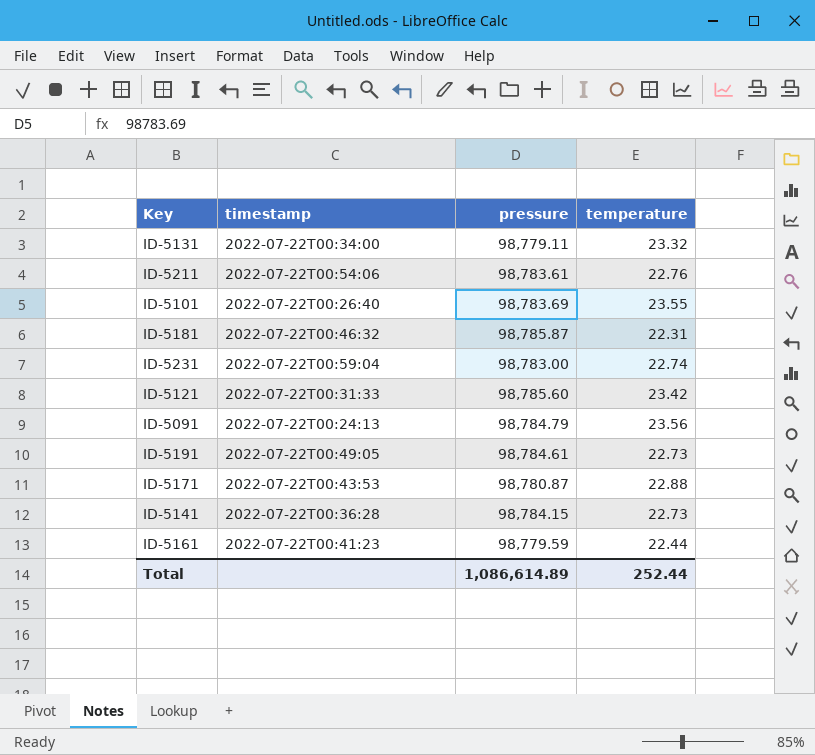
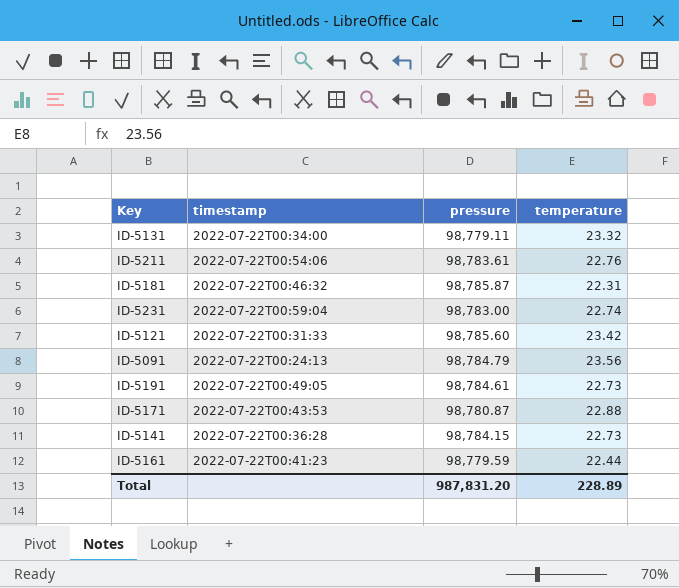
row ID-5101: 2022-07-22T00:26:40 | 98,783.69 | 23.55 -> none
Total | pressure: 1,086,614.89 -> 987,831.20
Total | temperature: 252.44 -> 228.89

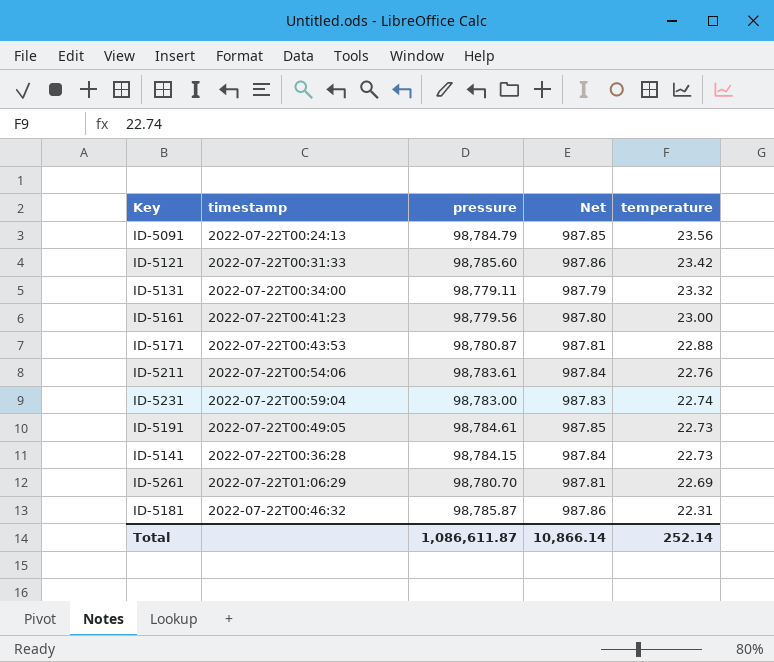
row order: none -> temperature descending
column Net | formula: none -> [pressure] * 0.01
ID-5161 | pressure: 98,779.59 -> 98,779.56
ID-5161 | temperature: 22.44 -> 23.00
row ID-5261: none -> 2022-07-22T01:06:29 | 98,780.70 | 987.81 | 22.69
Total | pressure: 987,831.20 -> 1,086,611.87
Total | temperature: 228.89 -> 252.14

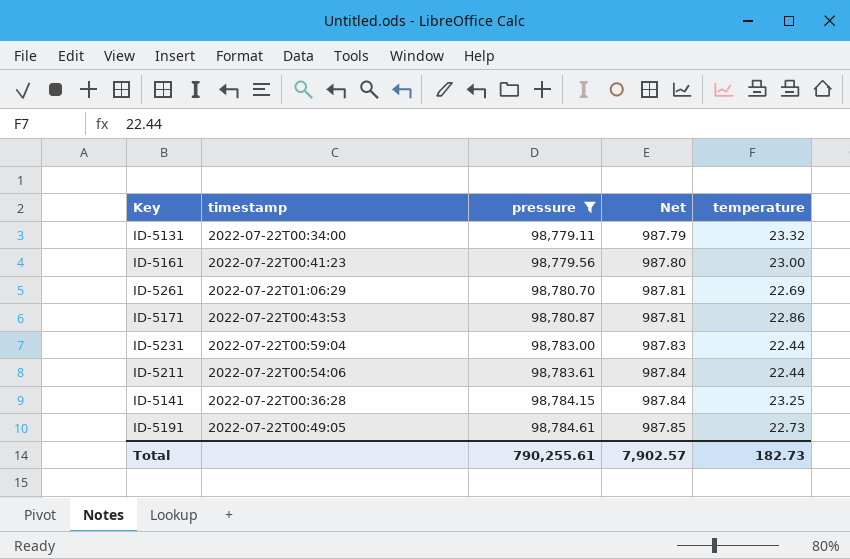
filter: none -> pressure <= 98,784.61
row order: temperature descending -> pressure ascending
ID-5171 | temperature: 22.88 -> 22.86
ID-5231 | temperature: 22.74 -> 22.44
ID-5211 | temperature: 22.76 -> 22.44
ID-5141 | temperature: 22.73 -> 23.25
Total | pressure: 1,086,611.87 -> 790,255.61
Total | Net: 10,866.14 -> 7,902.57
Total | temperature: 252.14 -> 182.73

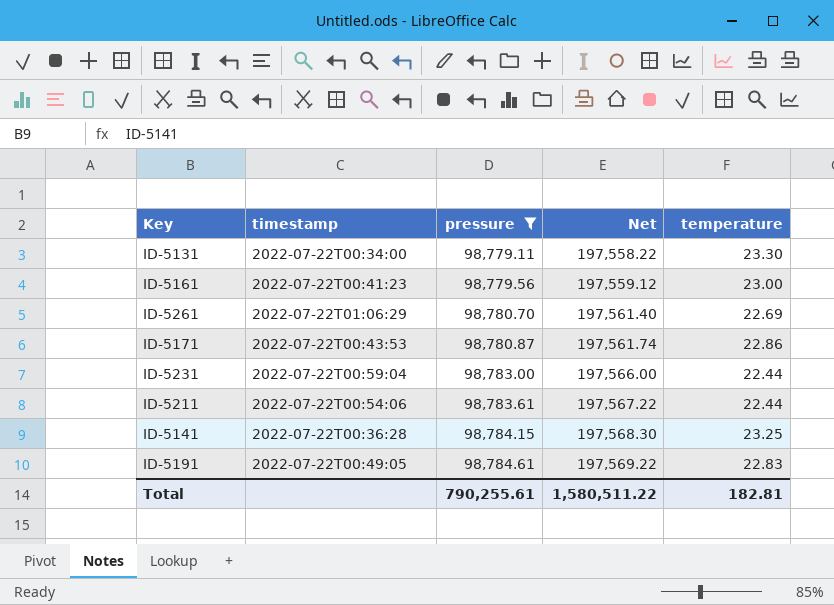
column Net | formula: [pressure] * 0.01 -> [pressure] * 2
ID-5131 | temperature: 23.32 -> 23.30
ID-5191 | temperature: 22.73 -> 22.83
Total | Net: 7,902.57 -> 1,580,511.22
Total | temperature: 182.73 -> 182.81

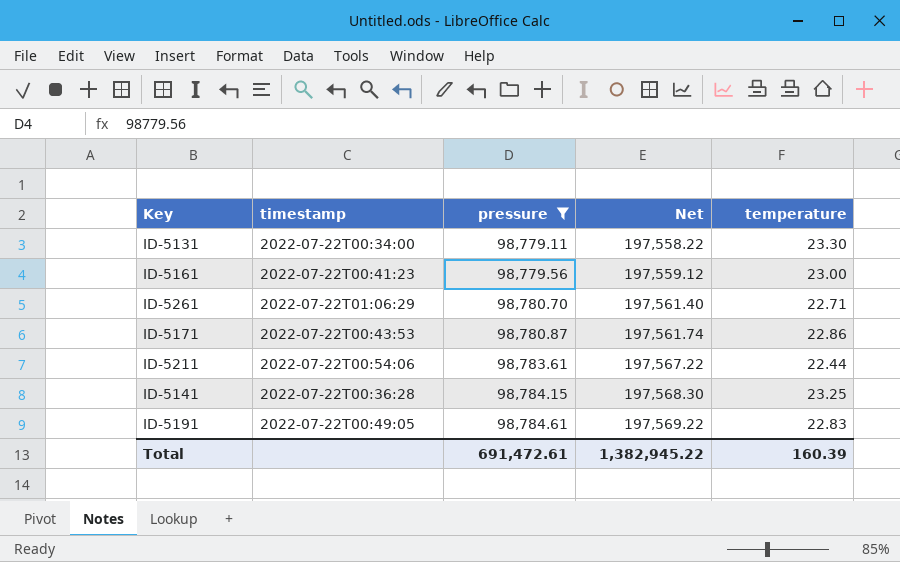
row ID-5231: 2022-07-22T00:59:04 | 98,783.00 | 197,566.00 | 22.44 -> none
ID-5261 | temperature: 22.69 -> 22.71
Total | pressure: 790,255.61 -> 691,472.61
Total | Net: 1,580,511.22 -> 1,382,945.22
Total | temperature: 182.81 -> 160.39

